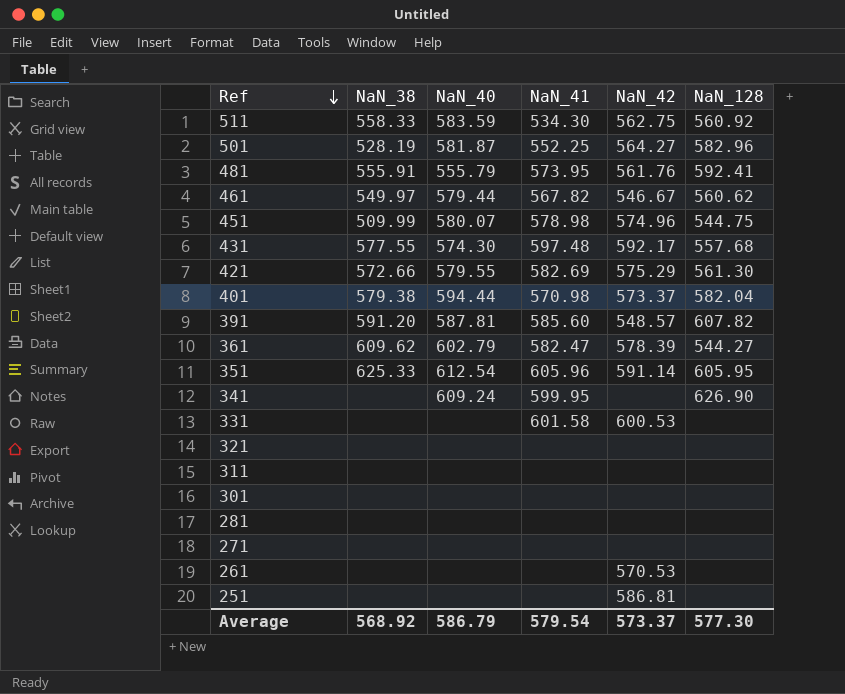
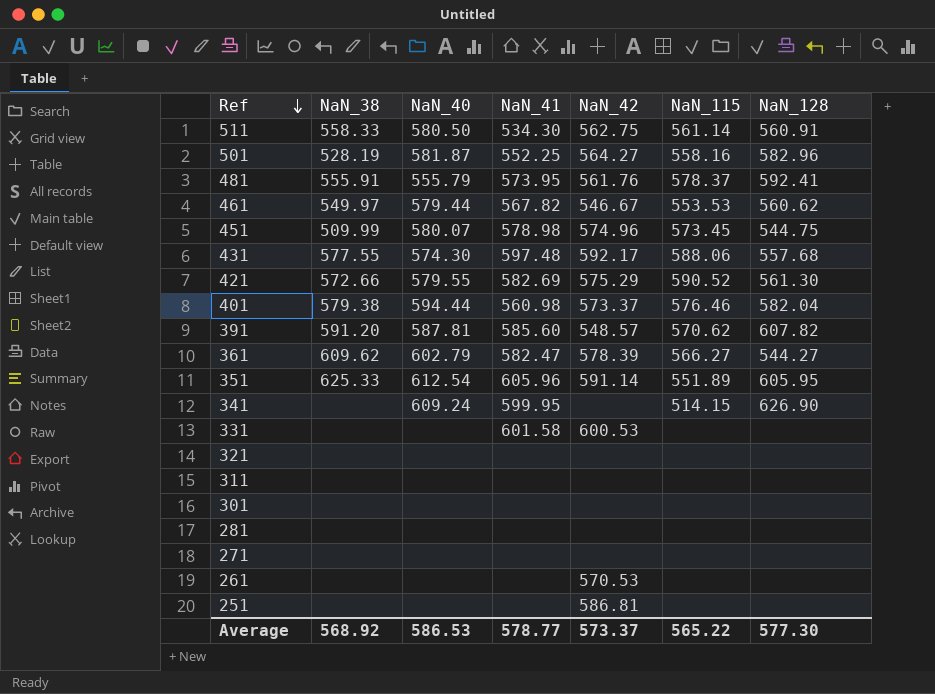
column NaN_115 | position: none -> 6
511 | NaN_40: 583.59 -> 580.50
511 | NaN_128: 560.92 -> 560.91
401 | NaN_41: 570.98 -> 560.98
Average | NaN_40: 586.79 -> 586.53
Average | NaN_41: 579.54 -> 578.77

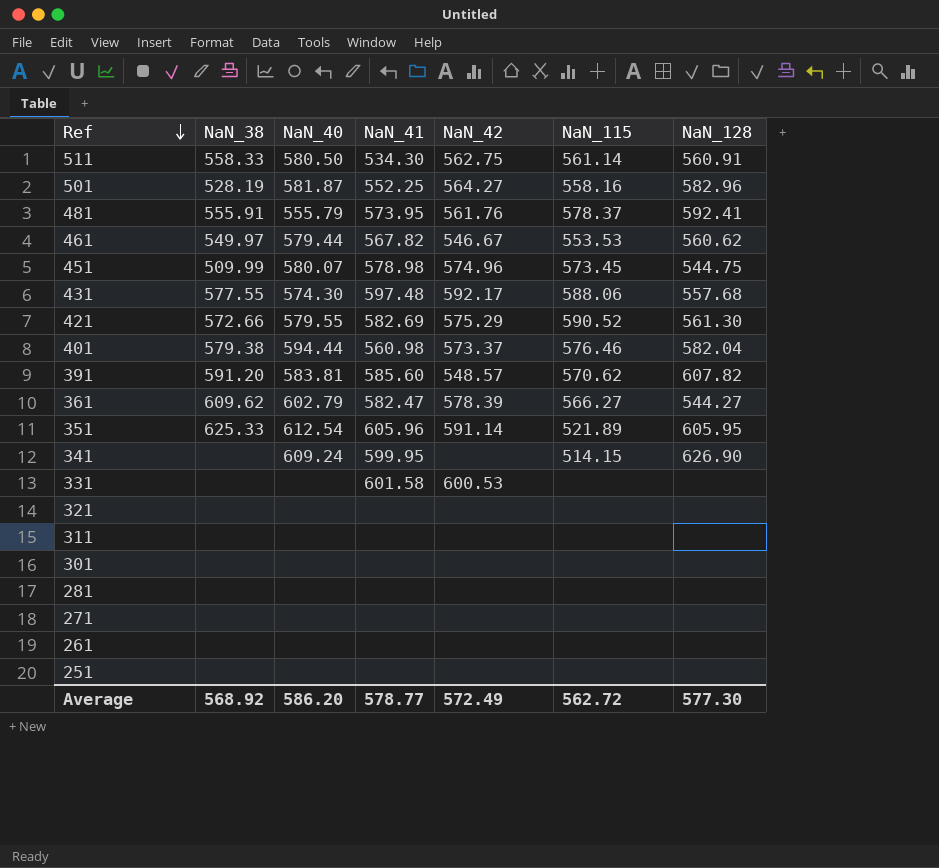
391 | NaN_40: 587.81 -> 583.81
351 | NaN_115: 551.89 -> 521.89
261 | NaN_42: 570.53 -> none
251 | NaN_42: 586.81 -> none
Average | NaN_40: 586.53 -> 586.20
Average | NaN_42: 573.37 -> 572.49
Average | NaN_115: 565.22 -> 562.72

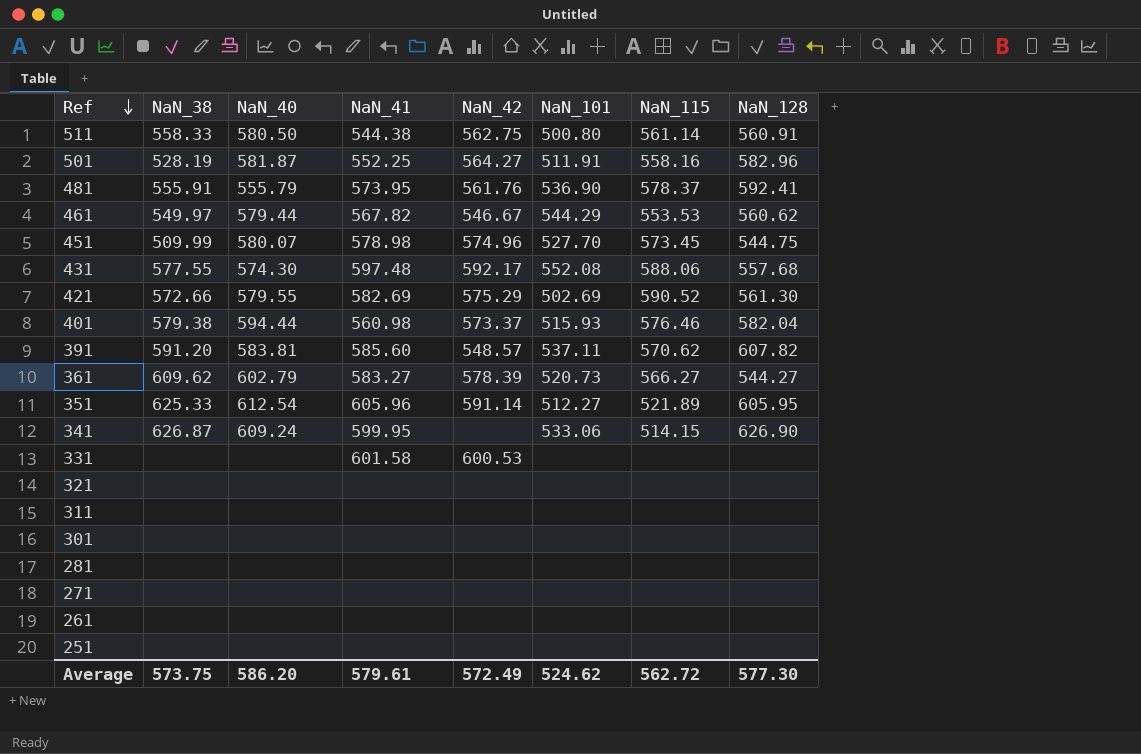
column NaN_101 | position: none -> 6
511 | NaN_41: 534.30 -> 544.38
361 | NaN_41: 582.47 -> 583.27
341 | NaN_38: none -> 626.87
Average | NaN_38: 568.92 -> 573.75
Average | NaN_41: 578.77 -> 579.61

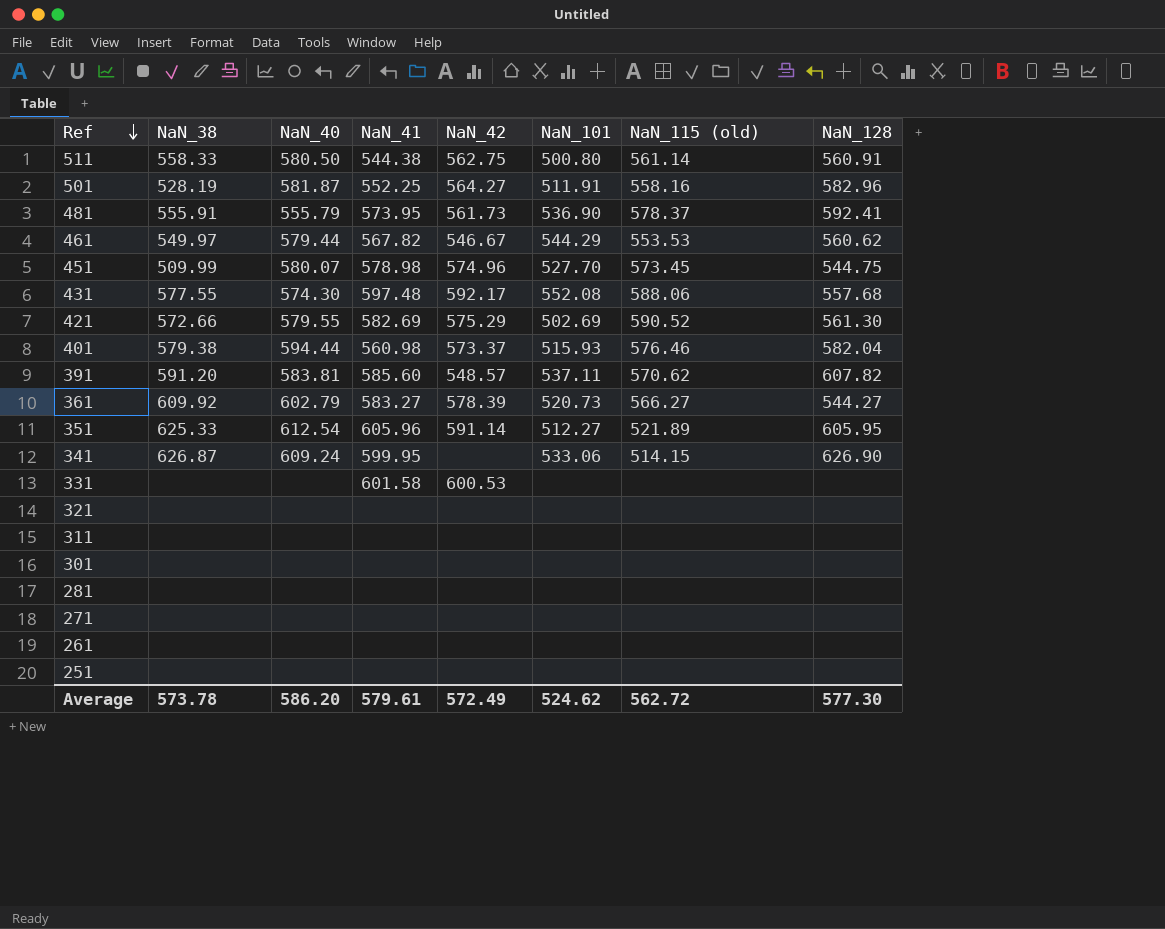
column name: NaN_115 -> NaN_115 (old)
481 | NaN_42: 561.76 -> 561.73
361 | NaN_38: 609.62 -> 609.92
Average | NaN_38: 573.75 -> 573.78

